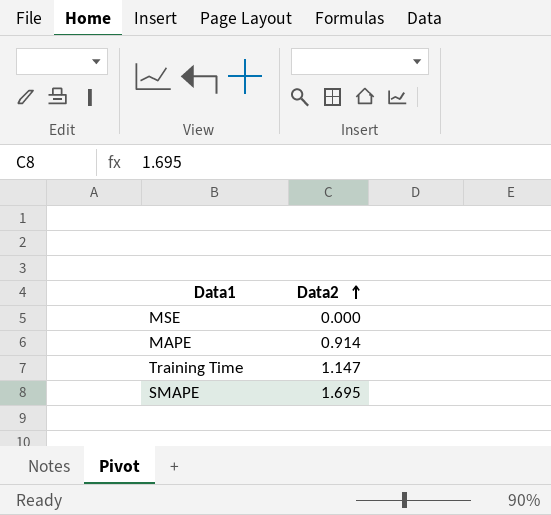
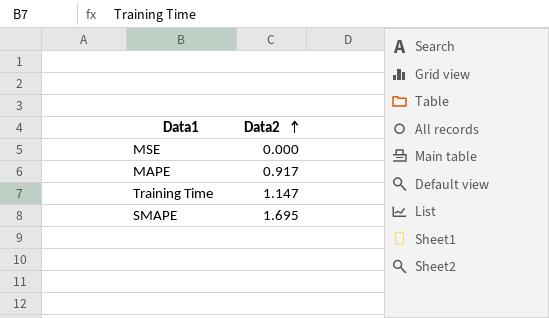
MAPE | Data2: 0.914 -> 0.917

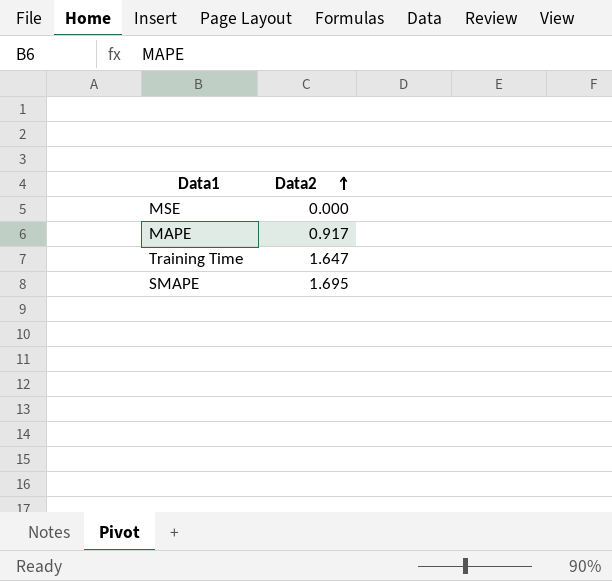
Training Time | Data2: 1.147 -> 1.647

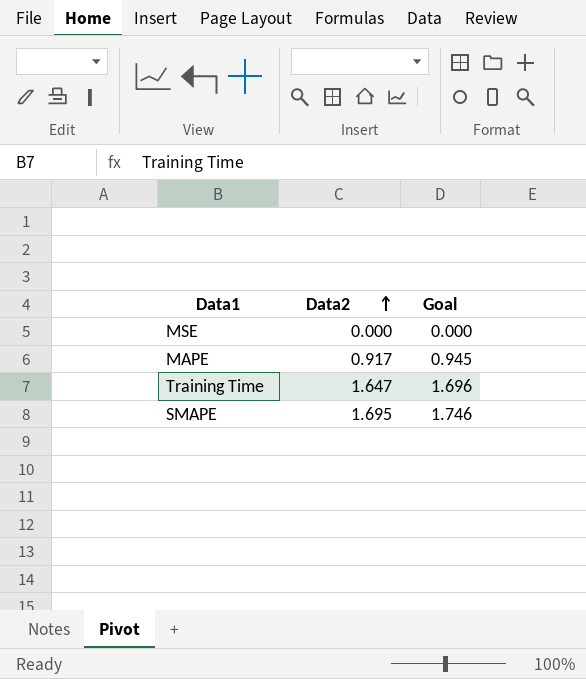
column Goal | formula: none -> [Data2] * 1.03

